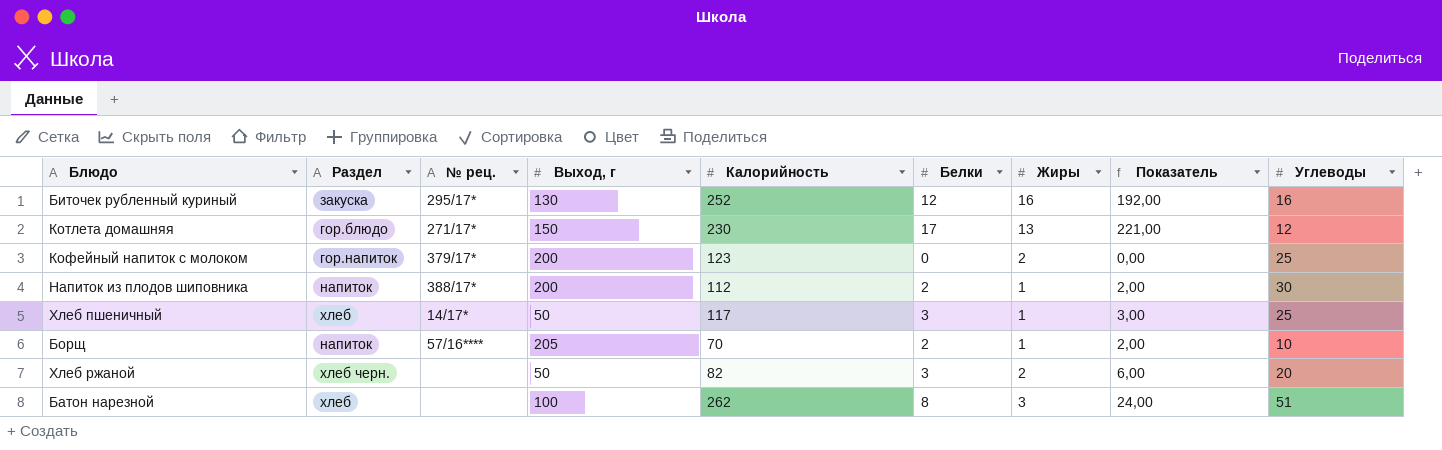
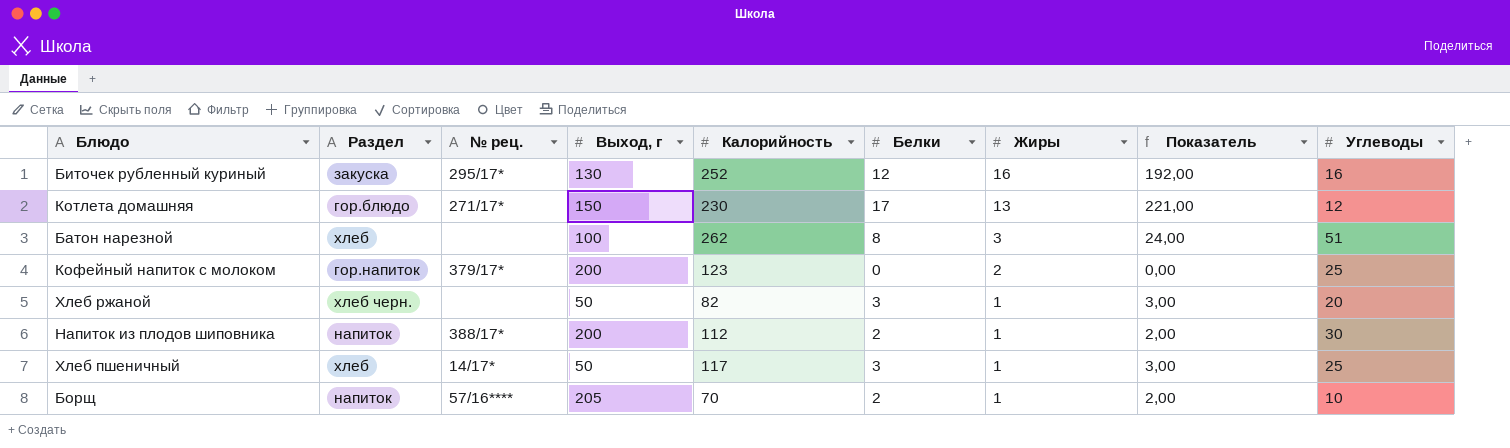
row order: none -> Жиры descending
Хлеб ржаной | Жиры: 2 -> 1
Хлеб ржаной | Показатель: 6,00 -> 3,00

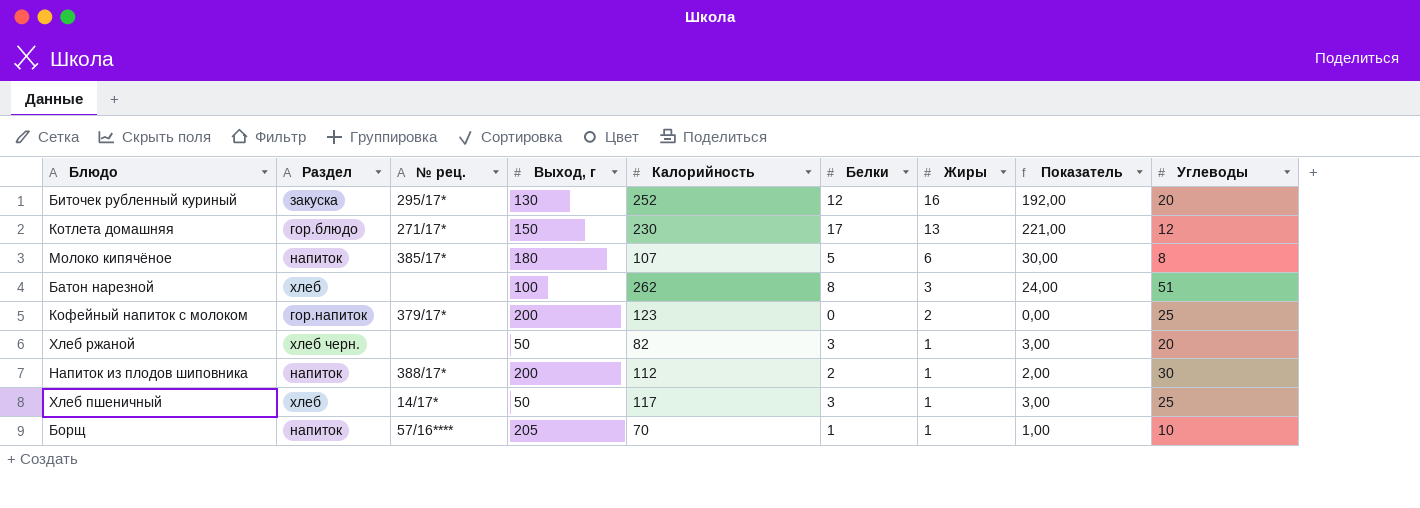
Биточек рубленный куриный | Углеводы: 16 -> 20
row Молоко кипячёное: none -> напиток | 385/17* | 180 | 107 | 5 | 6 | 30,00 | 8
Борщ | Белки: 2 -> 1
Борщ | Показатель: 2,00 -> 1,00

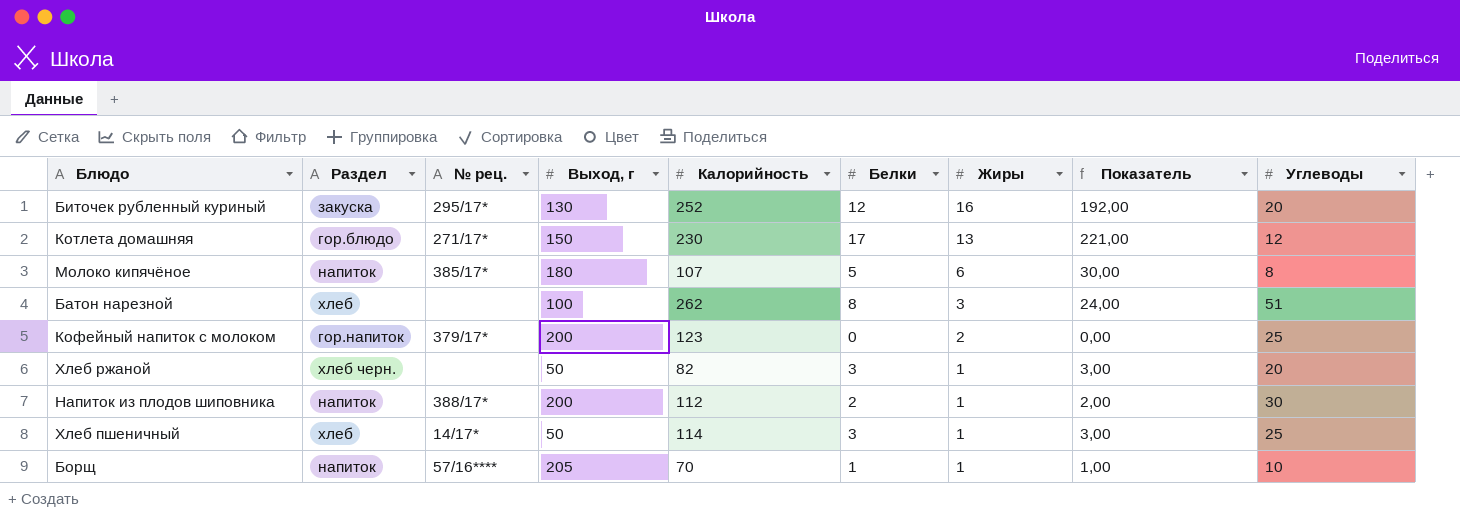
Хлеб пшеничный | Калорийность: 117 -> 114

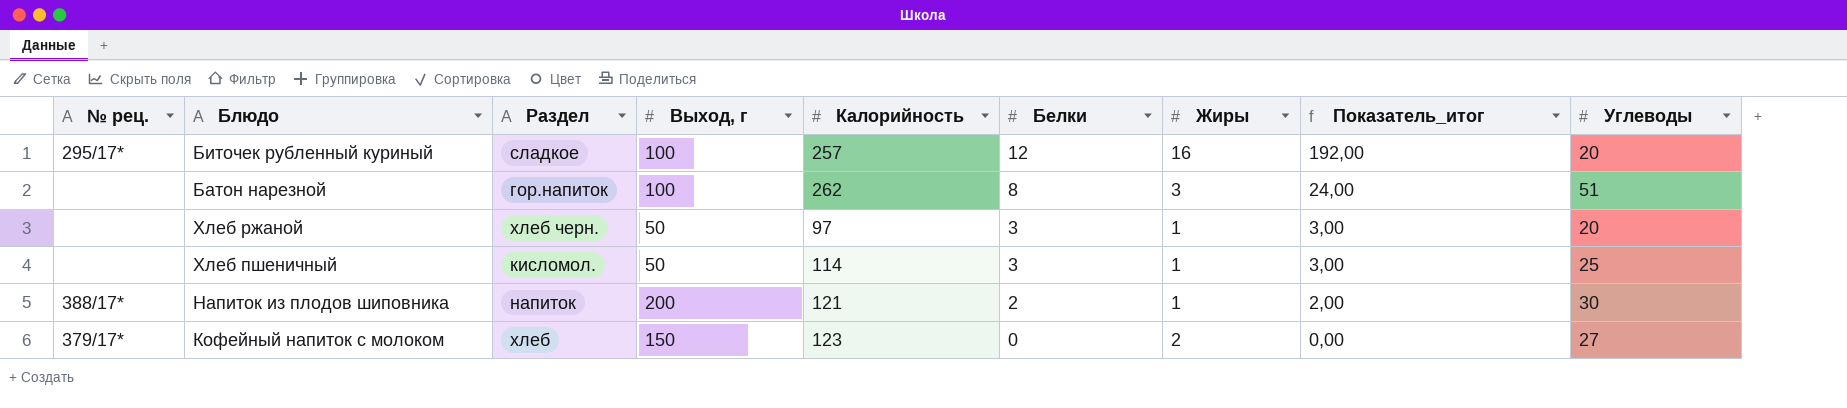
row order: Жиры descending -> Белки descending
column № рец. | position: 3 -> 1
column name: Показатель -> Показатель_итог
row Котлета домашняя: гор.блюдо | 271/17* | 150 | 230 | 17 | 13 | 221,00 | 12 -> none
row Молоко кипячёное: напиток | 385/17* | 180 | 107 | 5 | 6 | 30,00 | 8 -> none
row Борщ: напиток | 57/16**** | 205 | 70 | 1 | 1 | 1,00 | 10 -> none
Биточек рубленный куриный | Раздел: закуска -> сладкое
Биточек рубленный куриный | Выход, г: 130 -> 100
Биточек рубленный куриный | Калорийность: 252 -> 257
Батон нарезной | Раздел: хлеб -> гор.напиток
Хлеб ржаной | Калорийность: 82 -> 97
Хлеб пшеничный | № рец.: 14/17* -> none
Хлеб пшеничный | Раздел: хлеб -> кисломол.
Напиток из плодов шиповника | Калорийность: 112 -> 121
Кофейный напиток с молоком | Раздел: гор.напиток -> хлеб
Кофейный напиток с молоком | Выход, г: 200 -> 150
Кофейный напиток с молоком | Углеводы: 25 -> 27

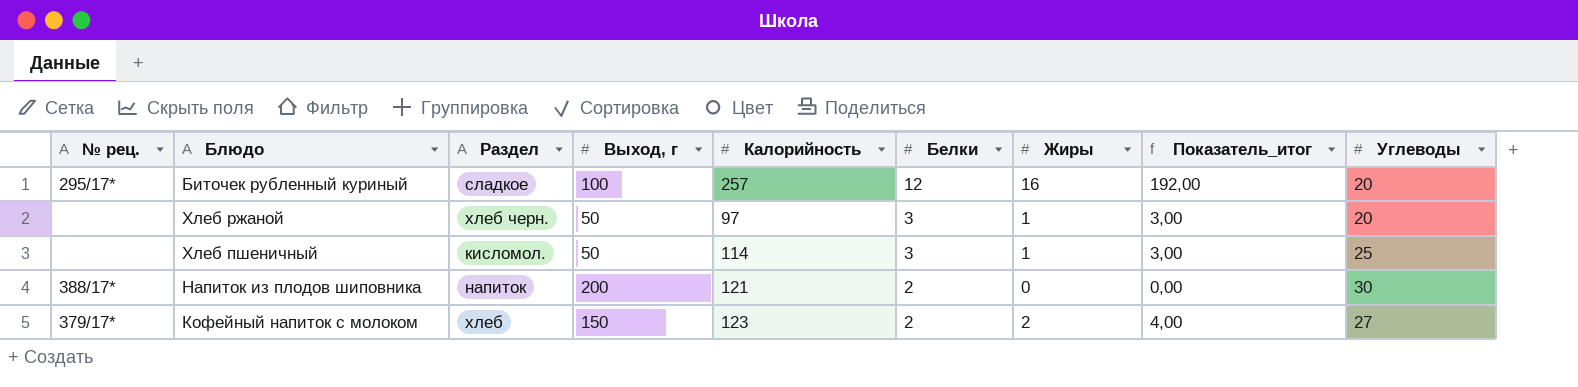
row Батон нарезной: none | гор.напиток | 100 | 262 | 8 | 3 | 24,00 | 51 -> none
Напиток из плодов шиповника | Жиры: 1 -> 0
Напиток из плодов шиповника | Показатель_итог: 2,00 -> 0,00
Кофейный напиток с молоком | Белки: 0 -> 2
Кофейный напиток с молоком | Показатель_итог: 0,00 -> 4,00

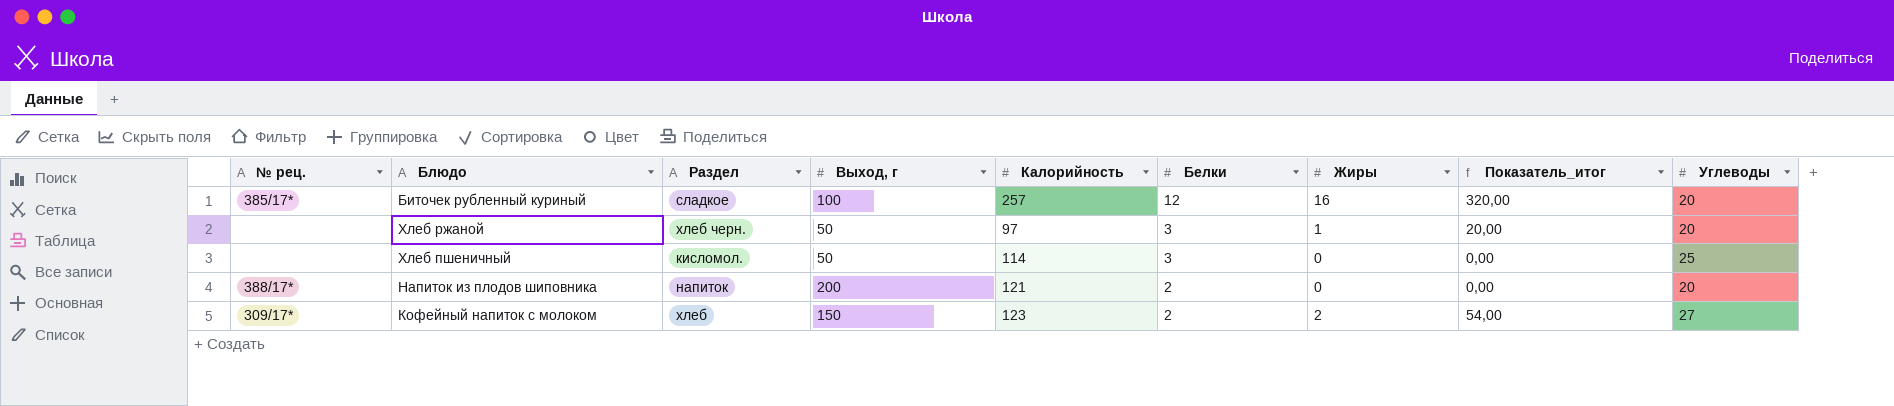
column Показатель_итог | formula: [Белки] * [Жиры] -> [Жиры] * [Углеводы]
Биточек рубленный куриный | № рец.: 295/17* -> 385/17*
Хлеб пшеничный | Жиры: 1 -> 0
Напиток из плодов шиповника | Углеводы: 30 -> 20
Кофейный напиток с молоком | № рец.: 379/17* -> 309/17*

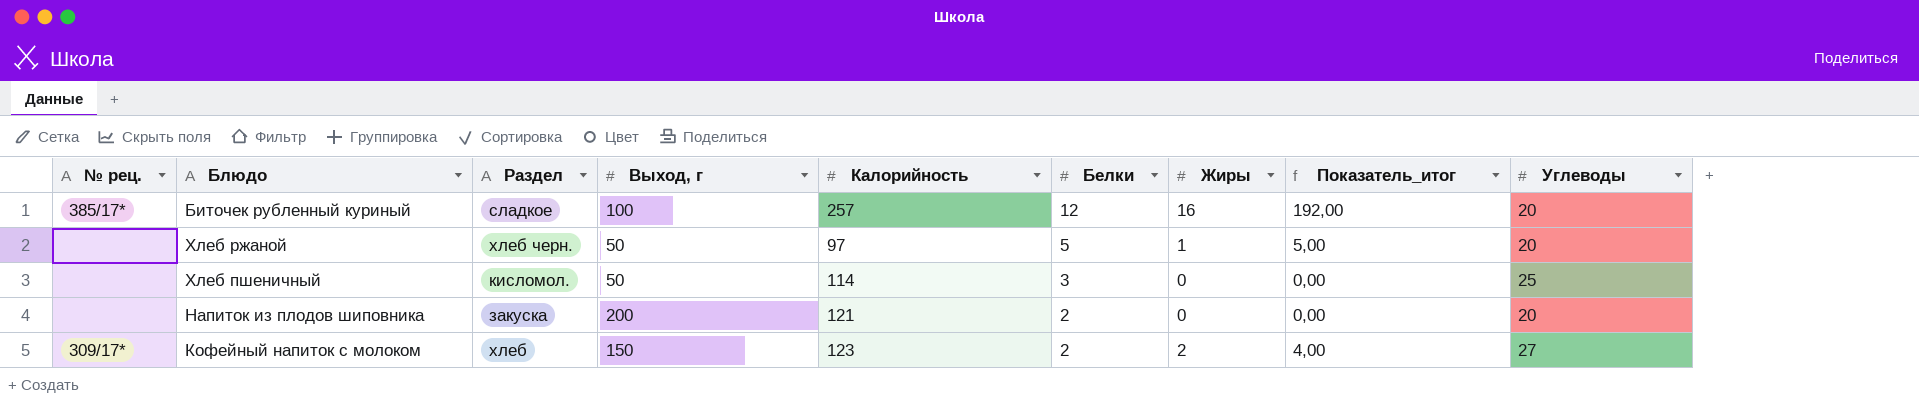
column Показатель_итог | formula: [Жиры] * [Углеводы] -> [Белки] * [Жиры]
Хлеб ржаной | Белки: 3 -> 5
Напиток из плодов шиповника | № рец.: 388/17* -> none
Напиток из плодов шиповника | Раздел: напиток -> закуска

